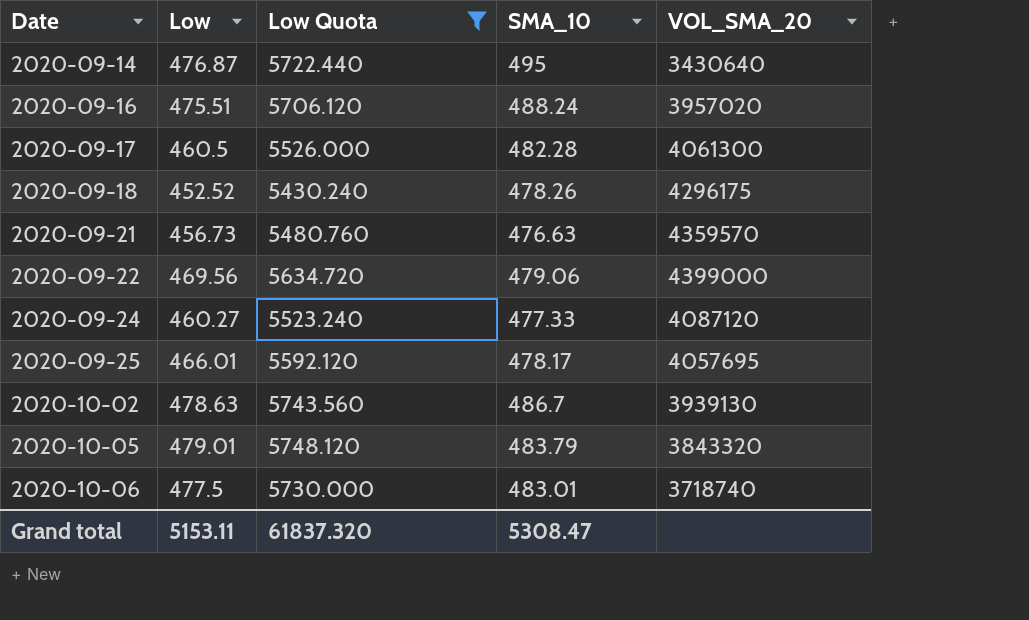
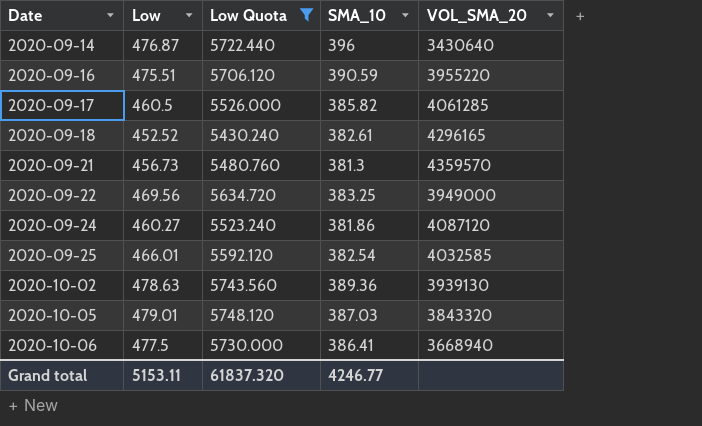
2020-09-14 | SMA_10: 495 -> 396
2020-09-16 | SMA_10: 488.24 -> 390.59
2020-09-16 | VOL_SMA_20: 3957020 -> 3955220
2020-09-17 | SMA_10: 482.28 -> 385.82
2020-09-17 | VOL_SMA_20: 4061300 -> 4061285
2020-09-18 | SMA_10: 478.26 -> 382.61
2020-09-18 | VOL_SMA_20: 4296175 -> 4296165
2020-09-21 | SMA_10: 476.63 -> 381.3
2020-09-22 | SMA_10: 479.06 -> 383.25
2020-09-22 | VOL_SMA_20: 4399000 -> 3949000
2020-09-24 | SMA_10: 477.33 -> 381.86
2020-09-25 | SMA_10: 478.17 -> 382.54
2020-09-25 | VOL_SMA_20: 4057695 -> 4032585
2020-10-02 | SMA_10: 486.7 -> 389.36
2020-10-05 | SMA_10: 483.79 -> 387.03
2020-10-06 | SMA_10: 483.01 -> 386.41
2020-10-06 | VOL_SMA_20: 3718740 -> 3668940
Grand total | SMA_10: 5308.47 -> 4246.77

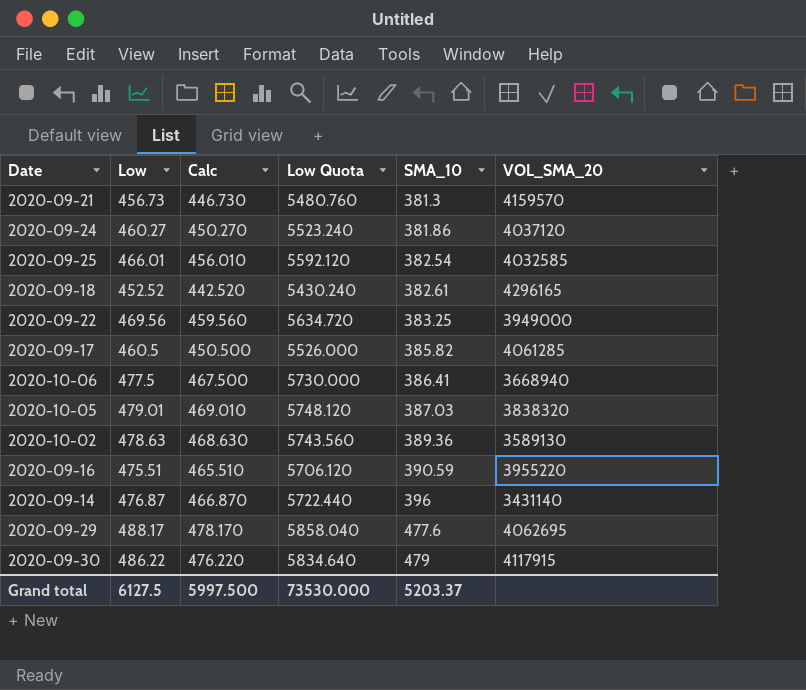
filter: Low Quota <= 5748.120 -> none
row order: Date ascending -> SMA_10 ascending
column Calc | formula: none -> [Low] - 10
2020-09-21 | VOL_SMA_20: 4359570 -> 4159570
2020-09-24 | VOL_SMA_20: 4087120 -> 4037120
2020-10-05 | VOL_SMA_20: 3843320 -> 3838320
2020-10-02 | VOL_SMA_20: 3939130 -> 3589130
2020-09-14 | VOL_SMA_20: 3430640 -> 3431140
Grand total | Low: 5153.11 -> 6127.5
Grand total | Low Quota: 61837.320 -> 73530.000
Grand total | SMA_10: 4246.77 -> 5203.37

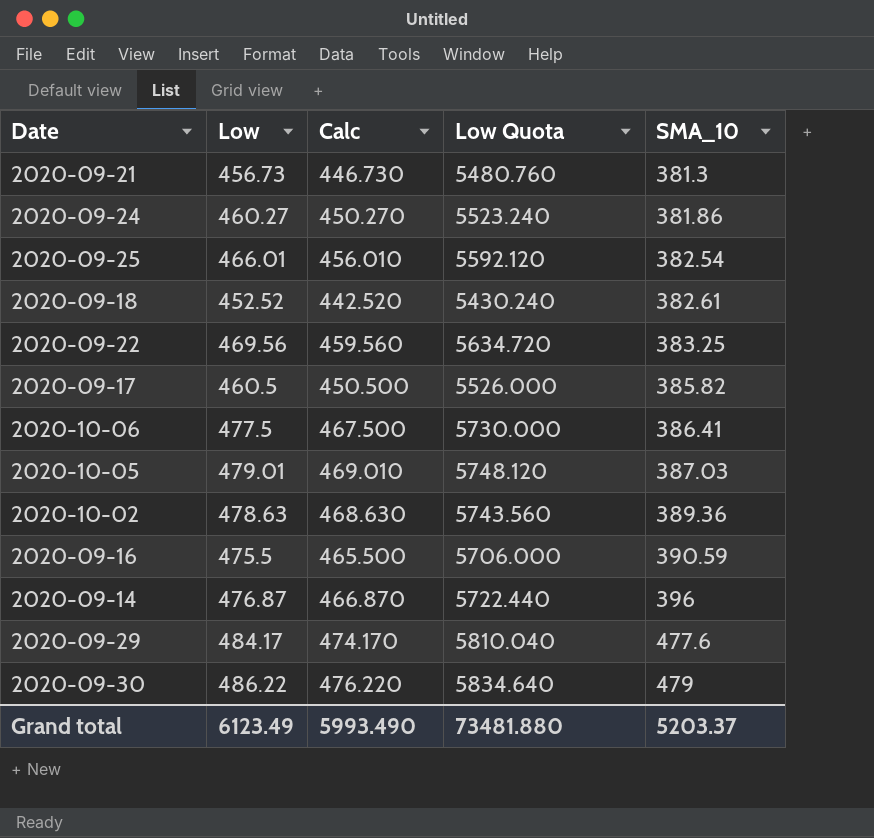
column VOL_SMA_20 | position: 6 -> none
2020-09-16 | Low: 475.51 -> 475.5
2020-09-16 | Calc: 465.510 -> 465.500
2020-09-16 | Low Quota: 5706.120 -> 5706.000
2020-09-29 | Low: 488.17 -> 484.17
2020-09-29 | Calc: 478.170 -> 474.170
2020-09-29 | Low Quota: 5858.040 -> 5810.040
Grand total | Low: 6127.5 -> 6123.49
Grand total | Calc: 5997.500 -> 5993.490
Grand total | Low Quota: 73530.000 -> 73481.880

